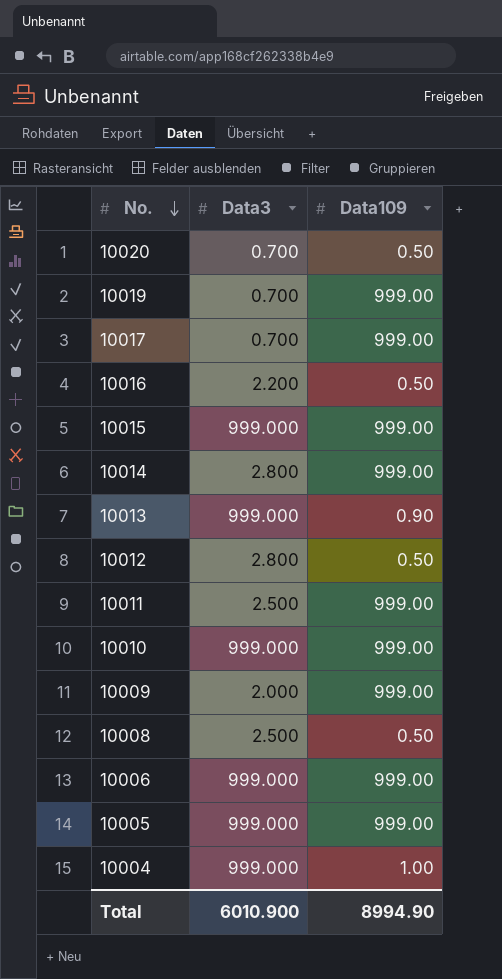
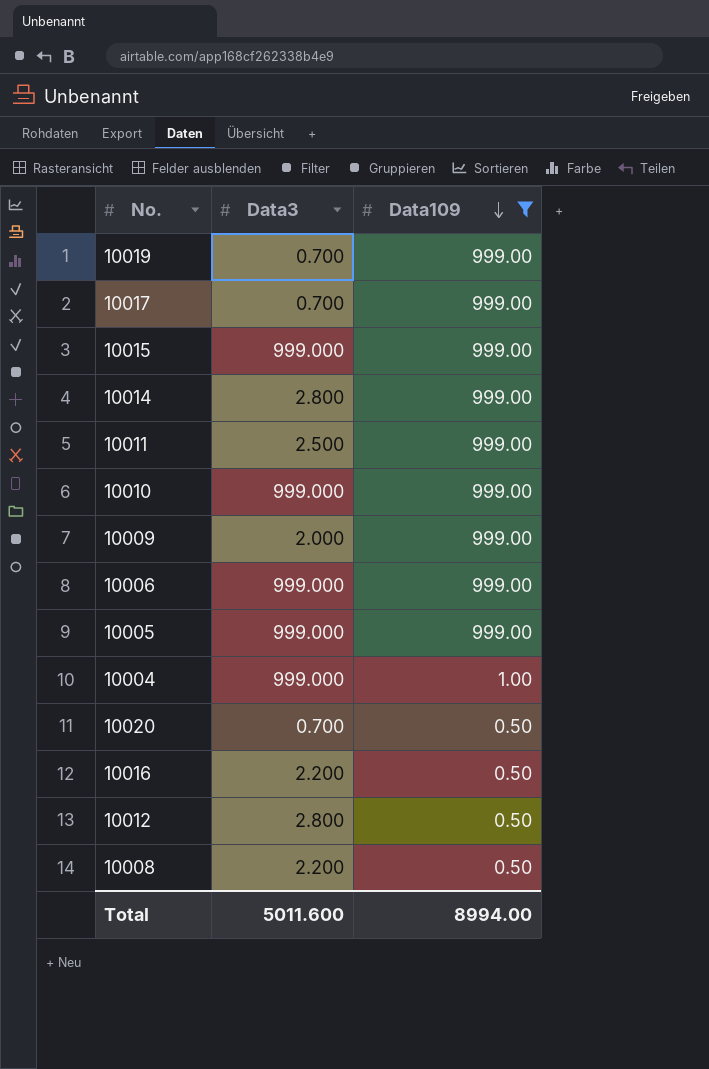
filter: none -> Data109 != 0.90
row order: No. descending -> Data109 descending
10008 | Data3: 2.500 -> 2.200
Total | Data3: 6010.900 -> 5011.600
Total | Data109: 8994.90 -> 8994.00

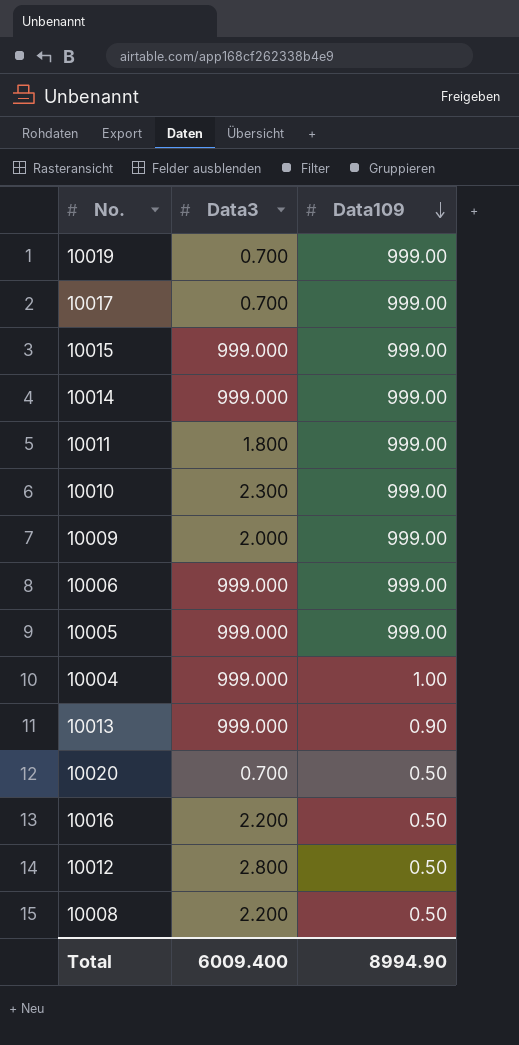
filter: Data109 != 0.90 -> none
10014 | Data3: 2.800 -> 999.000
10011 | Data3: 2.500 -> 1.800
10010 | Data3: 999.000 -> 2.300
Total | Data3: 5011.600 -> 6009.400
Total | Data109: 8994.00 -> 8994.90

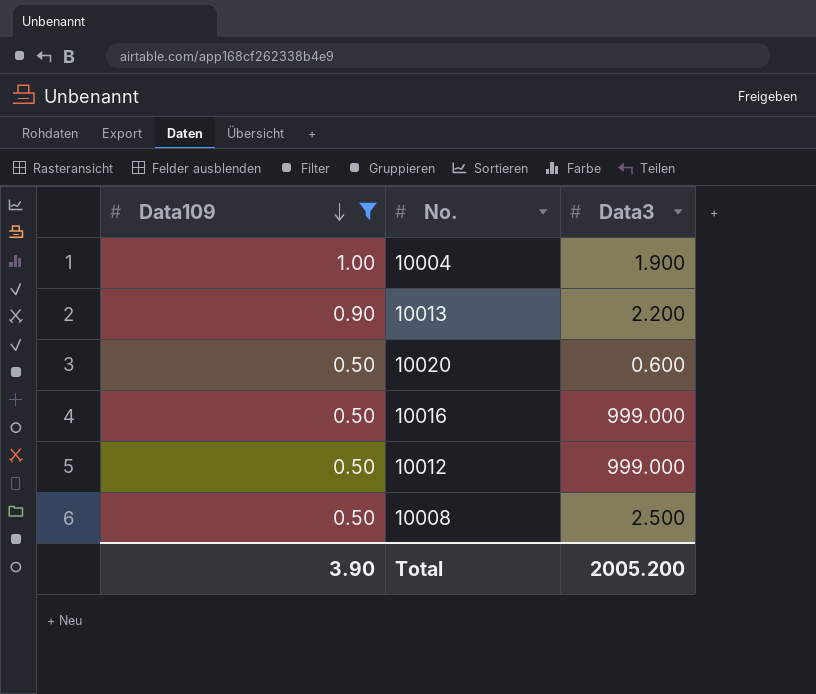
filter: none -> Data109 != 999.00
column Data109 | position: 3 -> 1
10004 | Data3: 999.000 -> 1.900
10013 | Data3: 999.000 -> 2.200
10020 | Data3: 0.700 -> 0.600
10016 | Data3: 2.200 -> 999.000
10012 | Data3: 2.800 -> 999.000
10008 | Data3: 2.200 -> 2.500
Total | Data109: 8994.90 -> 3.90
Total | Data3: 6009.400 -> 2005.200

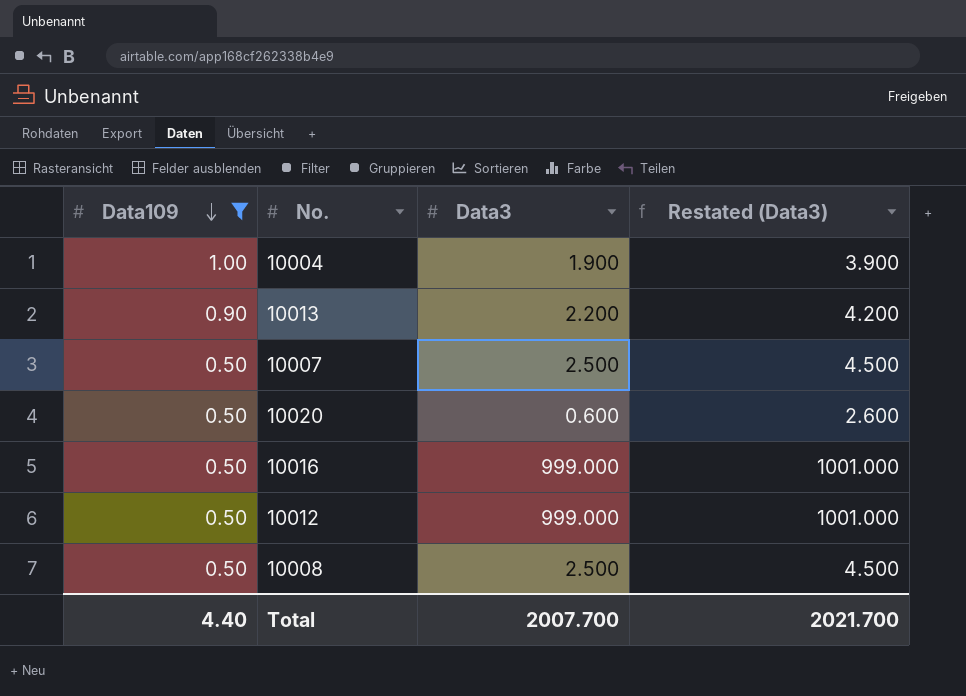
column Restated (Data3) | formula: none -> [Data3] + 2
row 10007: none -> 0.50 | 2.500 | 4.500
Total | Data109: 3.90 -> 4.40
Total | Data3: 2005.200 -> 2007.700

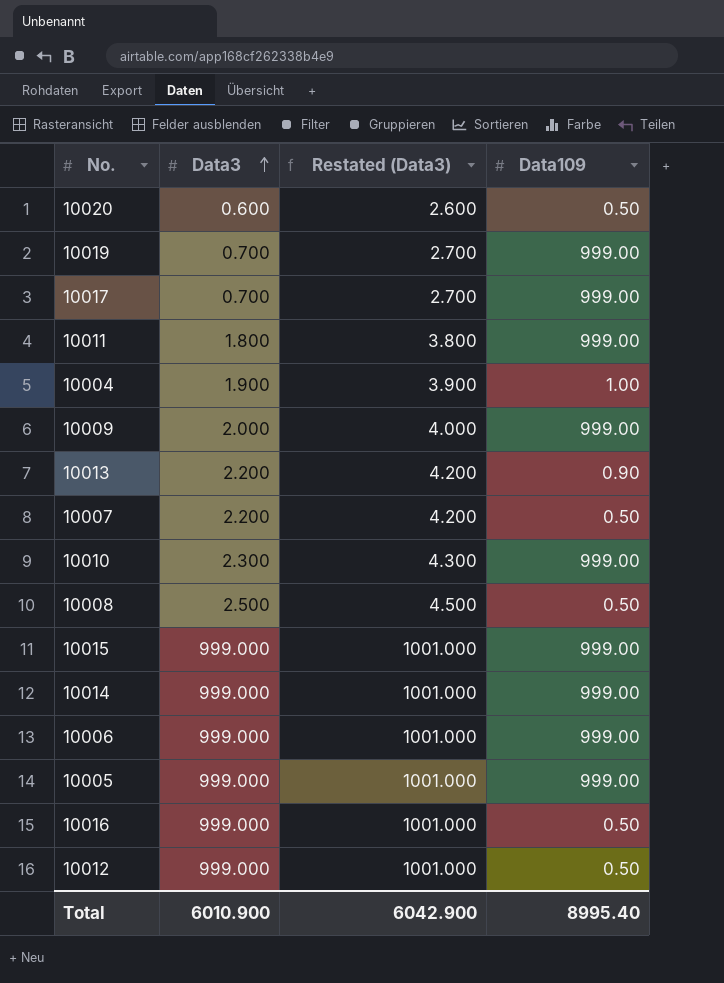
filter: Data109 != 999.00 -> none
row order: Data109 descending -> Data3 ascending
column Data109 | position: 1 -> 4
10007 | Data3: 2.500 -> 2.200
10007 | Restated (Data3): 4.500 -> 4.200
Total | Data3: 2007.700 -> 6010.900
Total | Restated (Data3): 2021.700 -> 6042.900
Total | Data109: 4.40 -> 8995.40

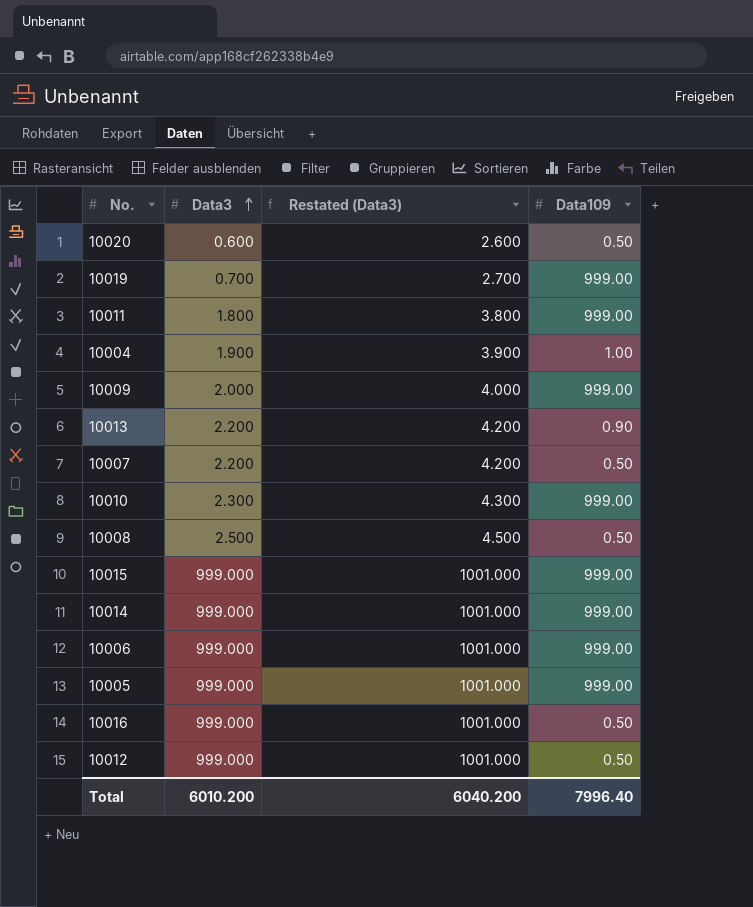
row 10017: 0.700 | 2.700 | 999.00 -> none
Total | Data3: 6010.900 -> 6010.200
Total | Restated (Data3): 6042.900 -> 6040.200
Total | Data109: 8995.40 -> 7996.40

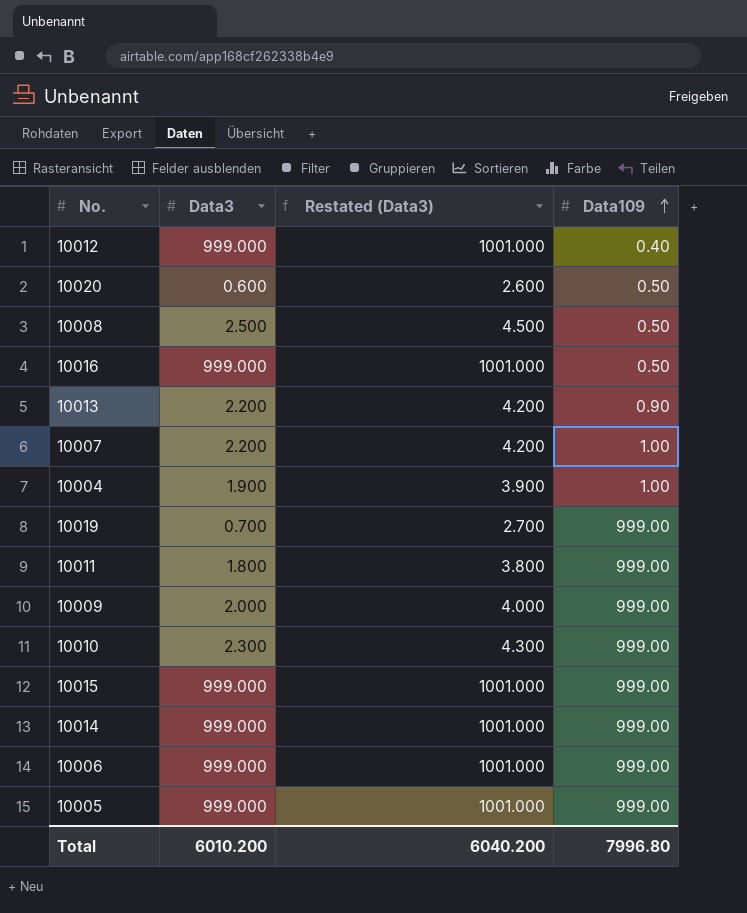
row order: Data3 ascending -> Data109 ascending
10012 | Data109: 0.50 -> 0.40
10007 | Data109: 0.50 -> 1.00
Total | Data109: 7996.40 -> 7996.80

